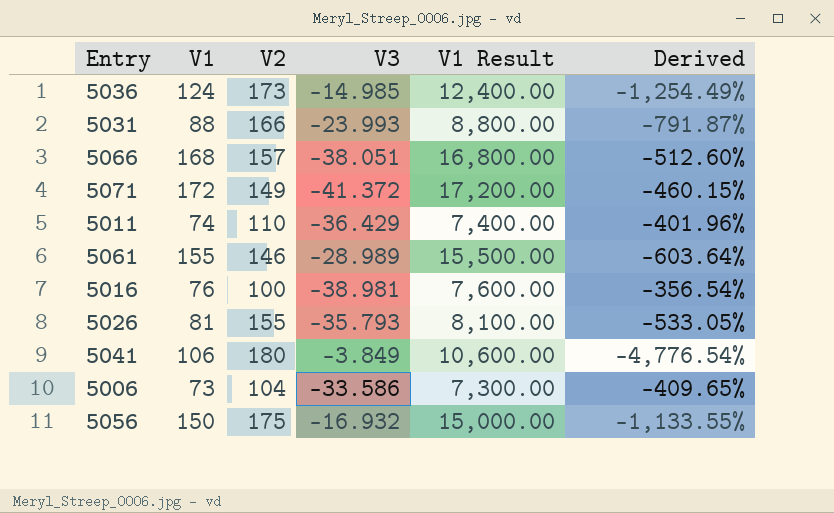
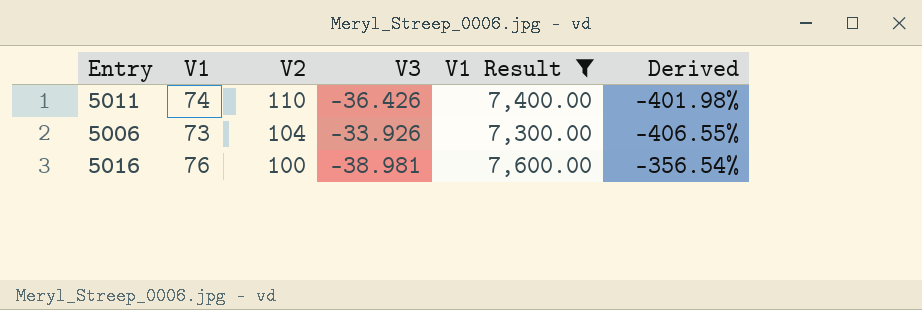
filter: none -> V1 Result <= 7,600.00
row order: none -> V2 descending
5011 | V3: -36.429 -> -36.426
5011 | Derived: -401.96% -> -401.98%
5006 | V3: -33.586 -> -33.926
5006 | Derived: -409.65% -> -406.55%

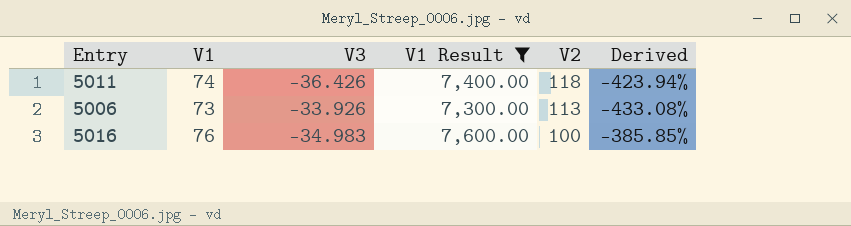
column V2 | position: 3 -> 5
5011 | V2: 110 -> 118
5011 | Derived: -401.98% -> -423.94%
5006 | V2: 104 -> 113
5006 | Derived: -406.55% -> -433.08%
5016 | V3: -38.981 -> -34.983
5016 | Derived: -356.54% -> -385.85%

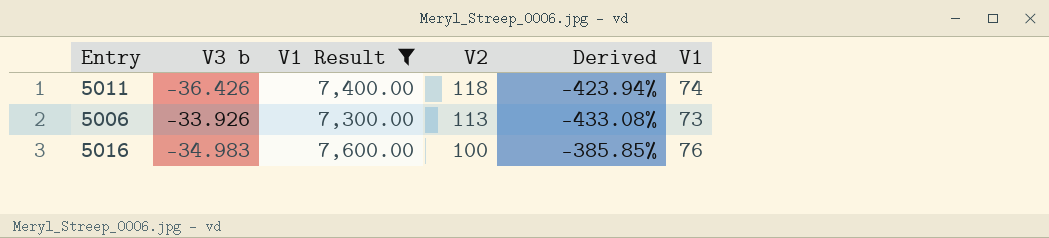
column name: V3 -> V3 b
column V1 | position: 2 -> 6

